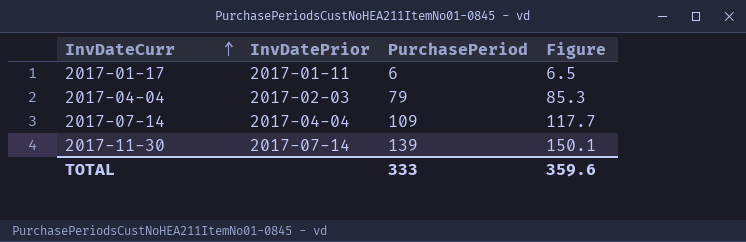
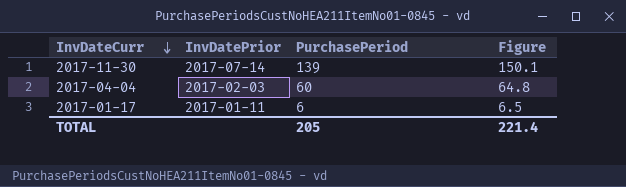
row order: InvDateCurr ascending -> InvDateCurr descending
row 2017-07-14: 2017-04-04 | 109 | 117.7 -> none
2017-04-04 | PurchasePeriod: 79 -> 60
2017-04-04 | Figure: 85.3 -> 64.8
TOTAL | PurchasePeriod: 333 -> 205
TOTAL | Figure: 359.6 -> 221.4

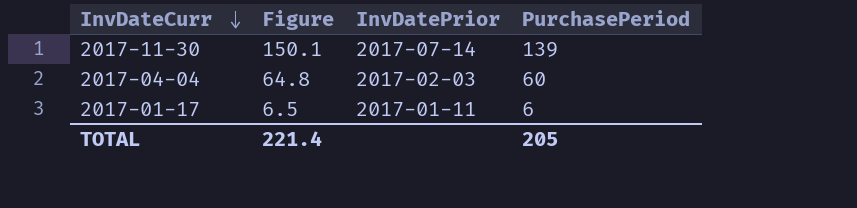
column Figure | position: 4 -> 2

